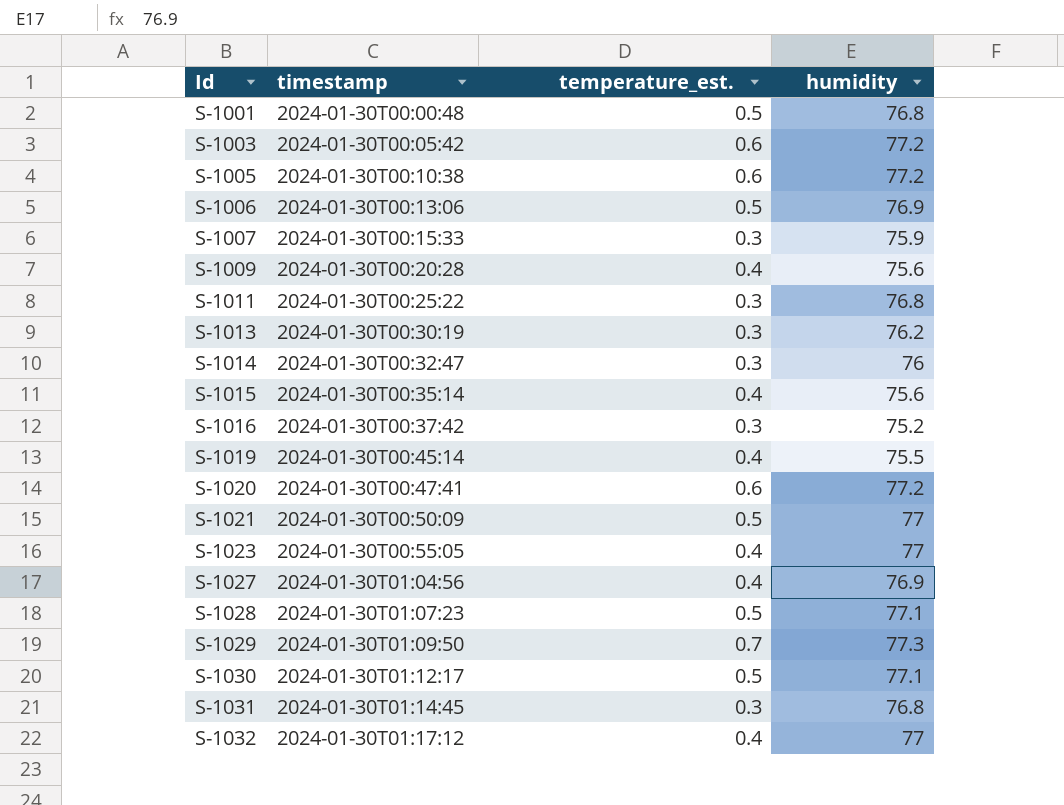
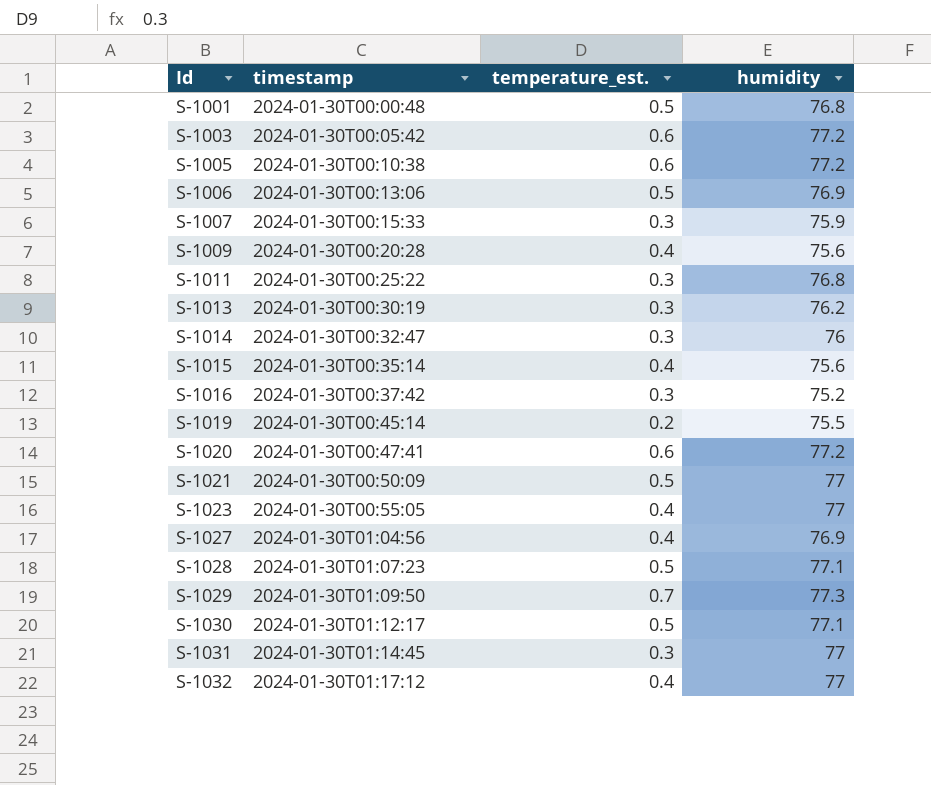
S-1019 | temperature_est.: 0.4 -> 0.2
S-1031 | humidity: 76.8 -> 77

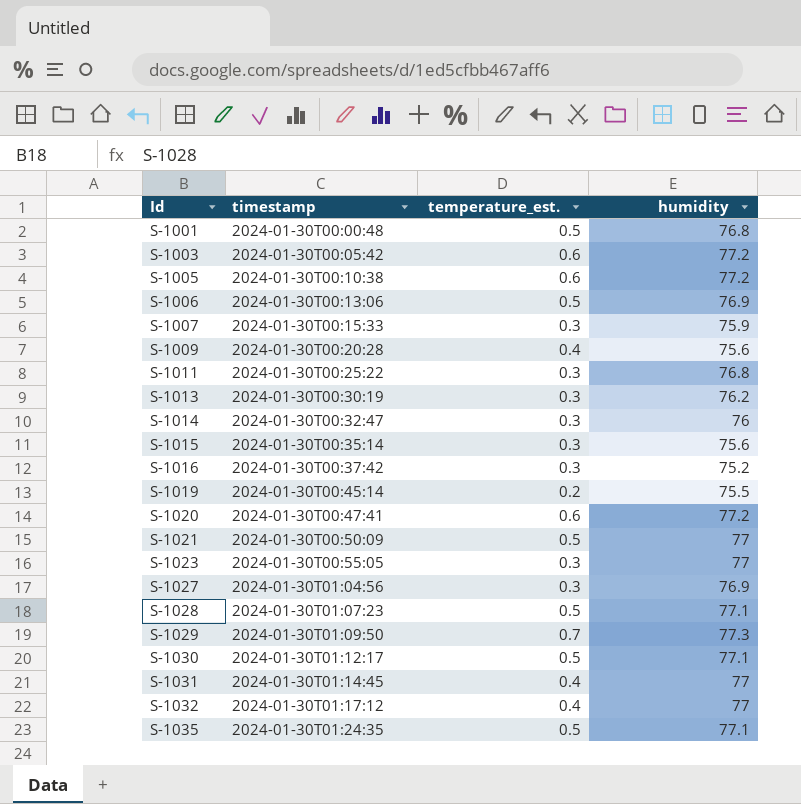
S-1015 | temperature_est.: 0.4 -> 0.3
S-1023 | temperature_est.: 0.4 -> 0.3
S-1027 | temperature_est.: 0.4 -> 0.3
S-1031 | temperature_est.: 0.3 -> 0.4
row S-1035: none -> 2024-01-30T01:24:35 | 0.5 | 77.1

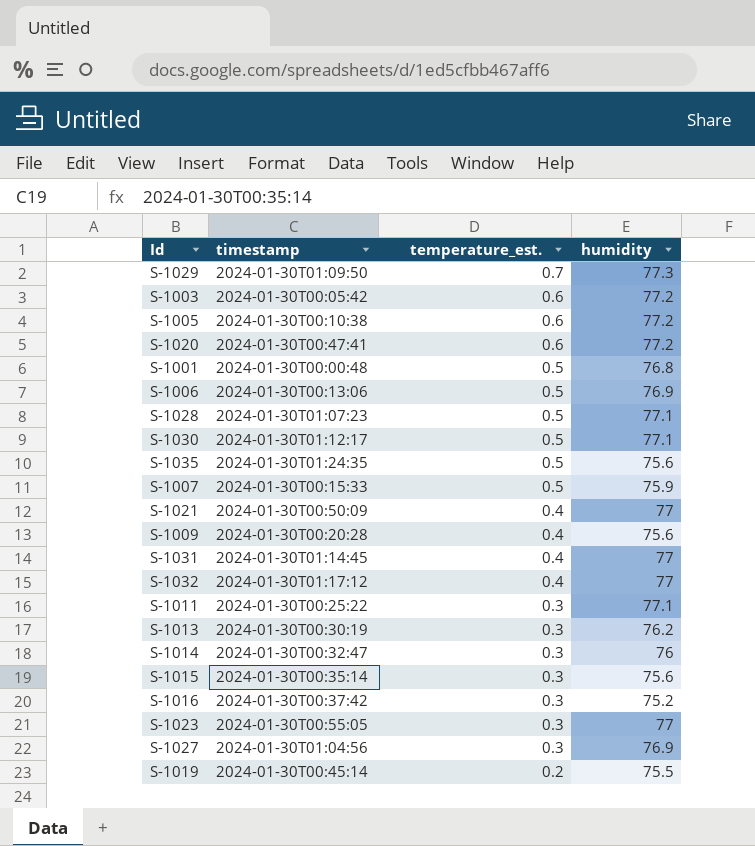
row order: Id ascending -> temperature_est. descending
S-1035 | humidity: 77.1 -> 75.6
S-1007 | temperature_est.: 0.3 -> 0.5
S-1021 | temperature_est.: 0.5 -> 0.4
S-1011 | humidity: 76.8 -> 77.1

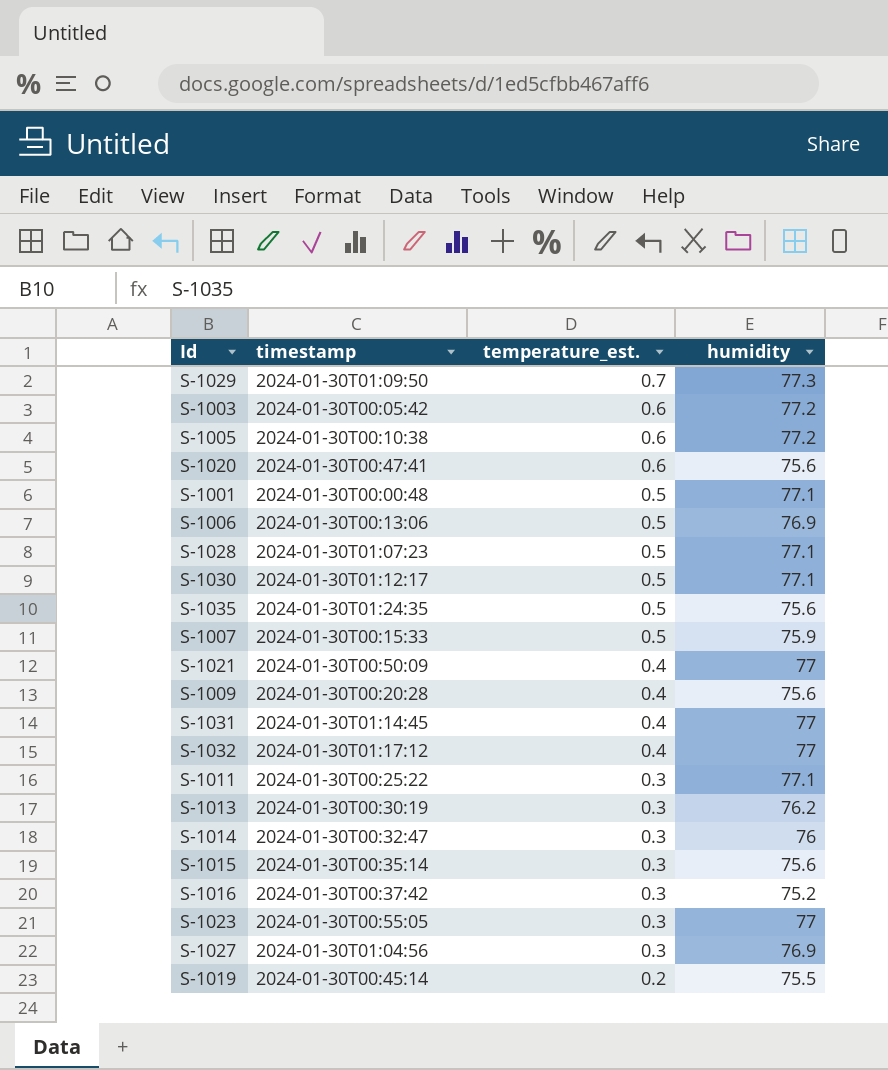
S-1020 | humidity: 77.2 -> 75.6
S-1001 | humidity: 76.8 -> 77.1

